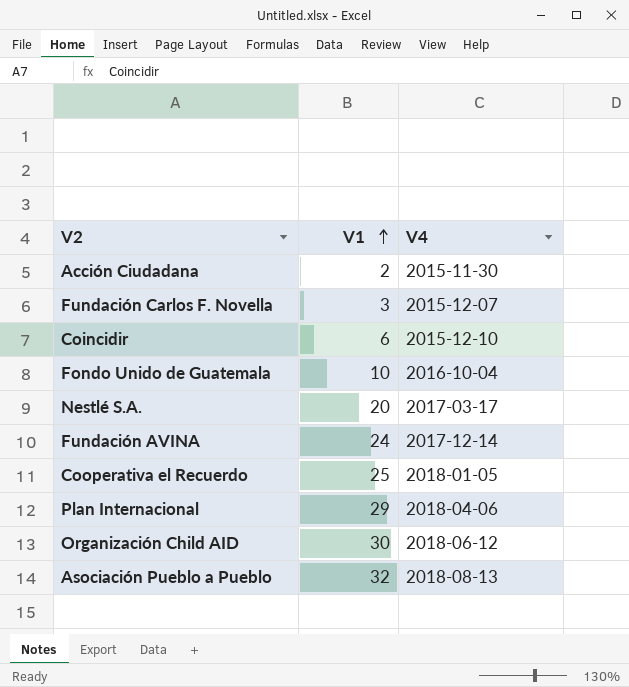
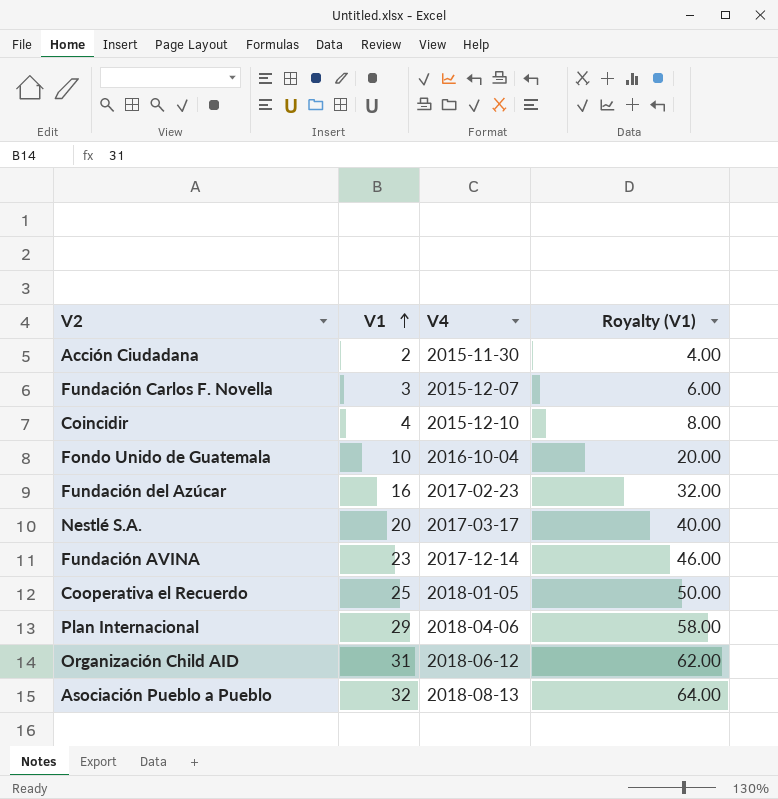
column Royalty (V1) | formula: none -> [V1] * 2
Coincidir | V1: 6 -> 4
row Fundación del Azúcar: none -> 16 | 2017-02-23 | 32.00
Fundación AVINA | V1: 24 -> 23
Organización Child AID | V1: 30 -> 31

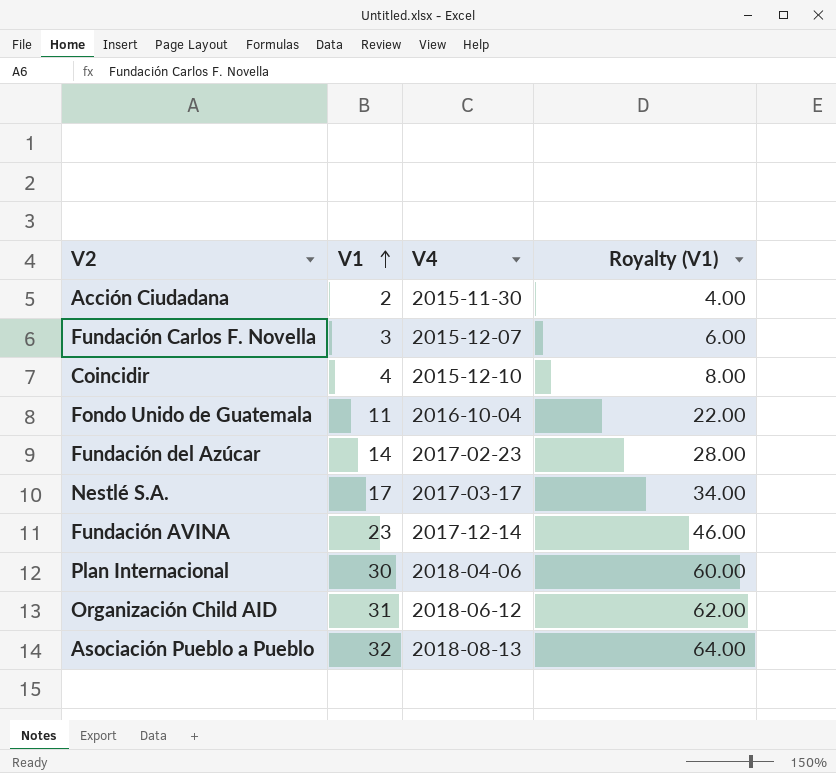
row Cooperativa el Recuerdo: 25 | 2018-01-05 | 50.00 -> none
Fondo Unido de Guatemala | V1: 10 -> 11
Fondo Unido de Guatemala | Royalty (V1): 20.00 -> 22.00
Fundación del Azúcar | V1: 16 -> 14
Fundación del Azúcar | Royalty (V1): 32.00 -> 28.00
Nestlé S.A. | V1: 20 -> 17
Nestlé S.A. | Royalty (V1): 40.00 -> 34.00
Plan Internacional | V1: 29 -> 30
Plan Internacional | Royalty (V1): 58.00 -> 60.00

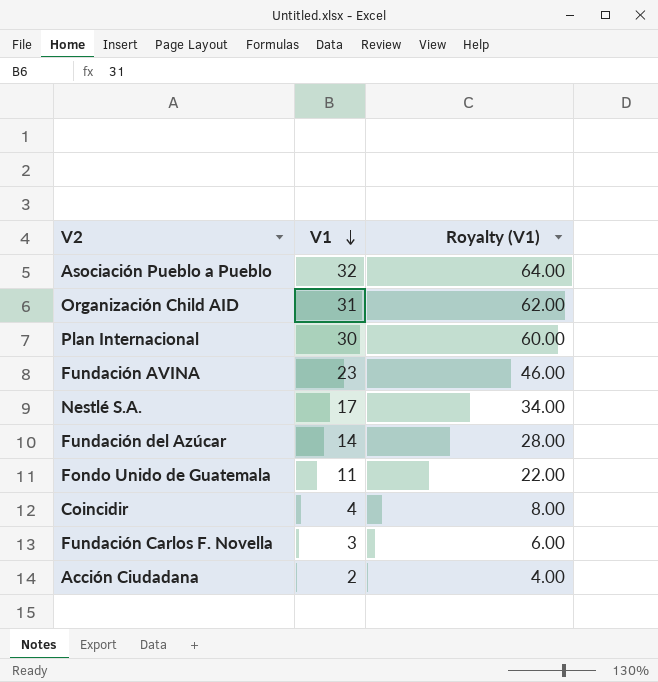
row order: V1 ascending -> V1 descending
column V4 | position: 3 -> none

